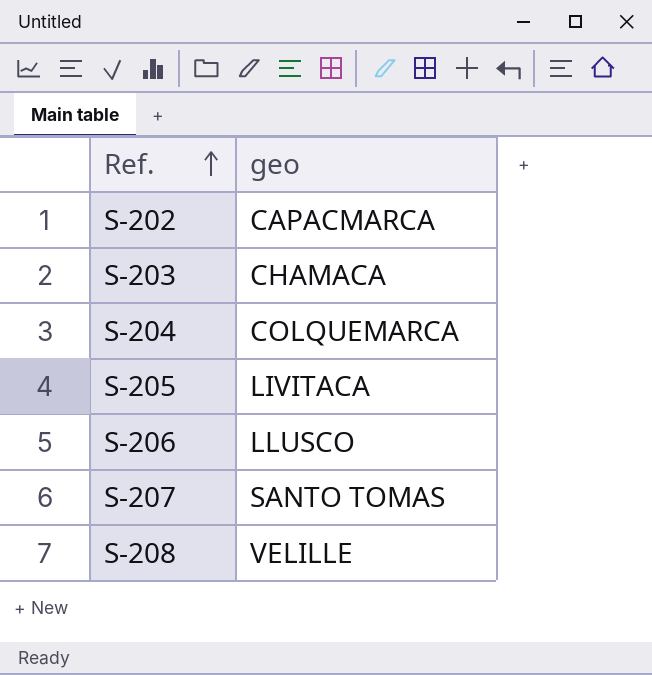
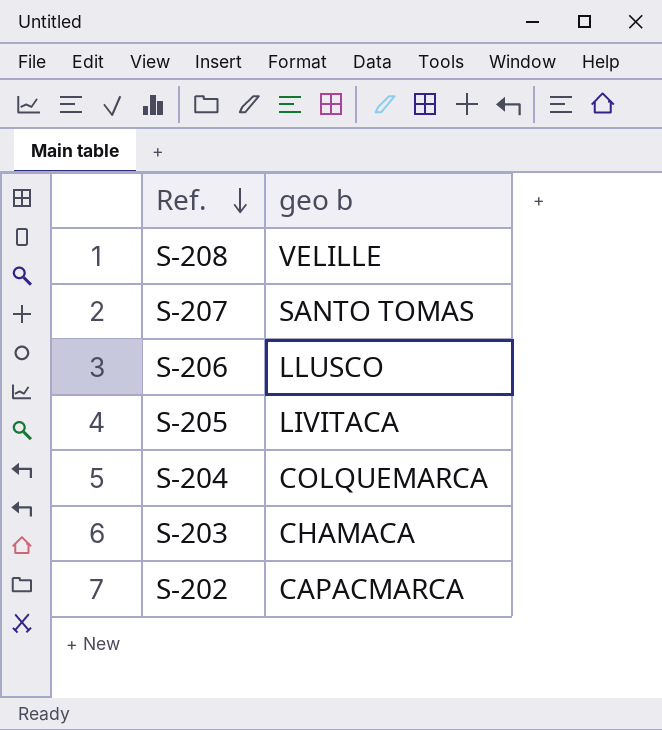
row order: Ref. ascending -> Ref. descending
column name: geo -> geo b

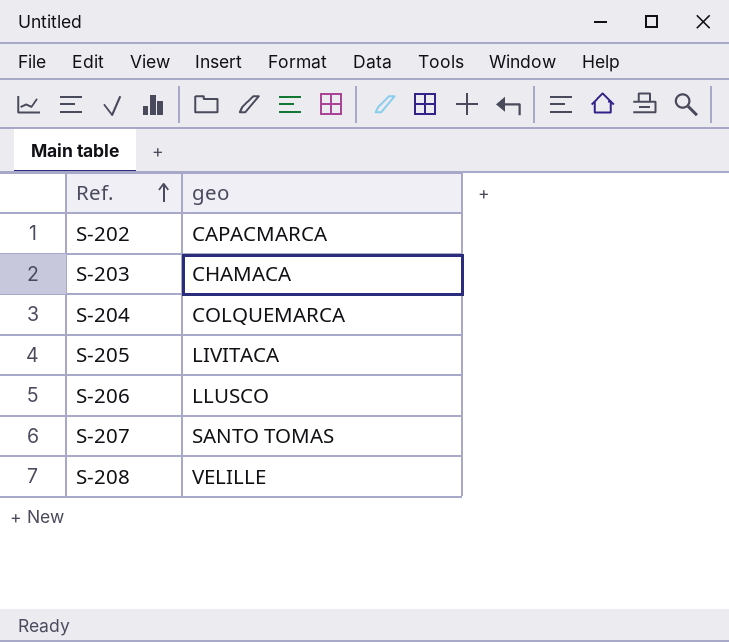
row order: Ref. descending -> Ref. ascending
column name: geo b -> geo

